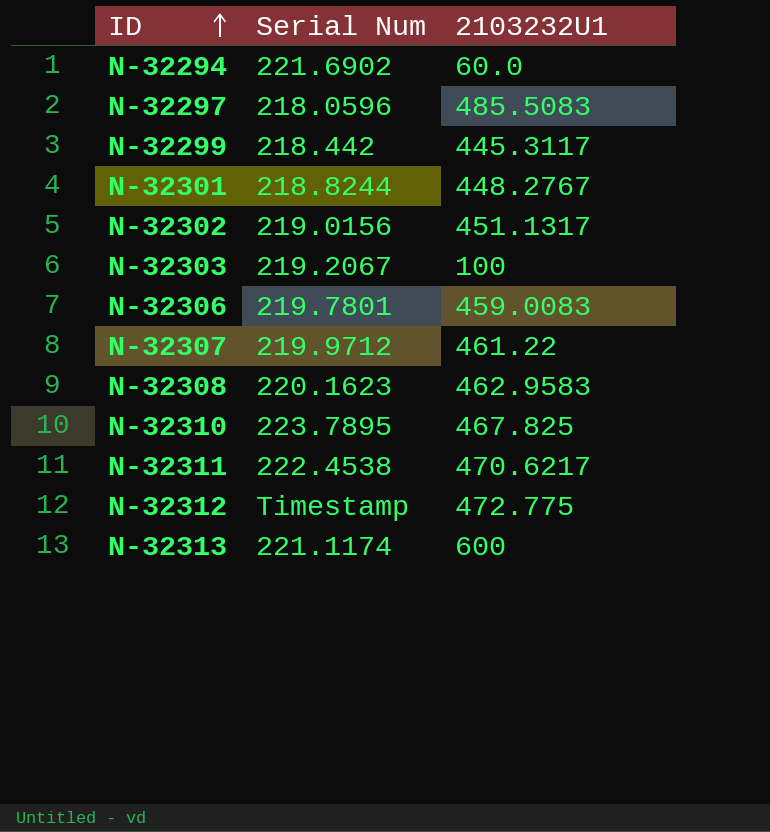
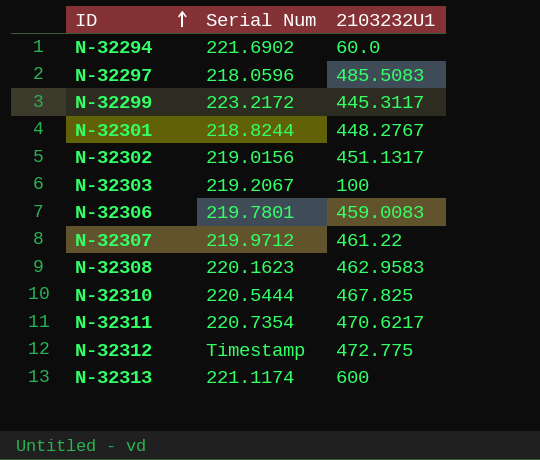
N-32299 | Serial Num: 218.442 -> 223.2172
N-32310 | Serial Num: 223.7895 -> 220.5444
N-32311 | Serial Num: 222.4538 -> 220.7354

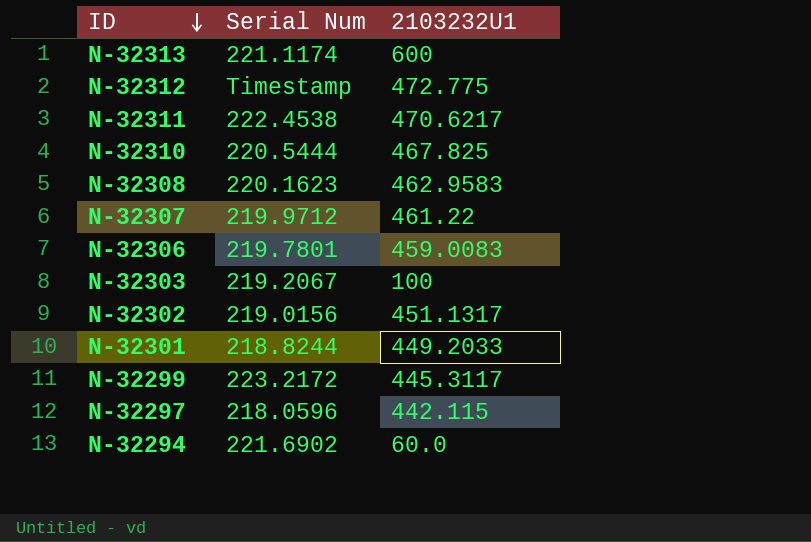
row order: ID ascending -> ID descending
N-32311 | Serial Num: 220.7354 -> 222.4538
N-32301 | 2103232U1: 448.2767 -> 449.2033
N-32297 | 2103232U1: 485.5083 -> 442.115

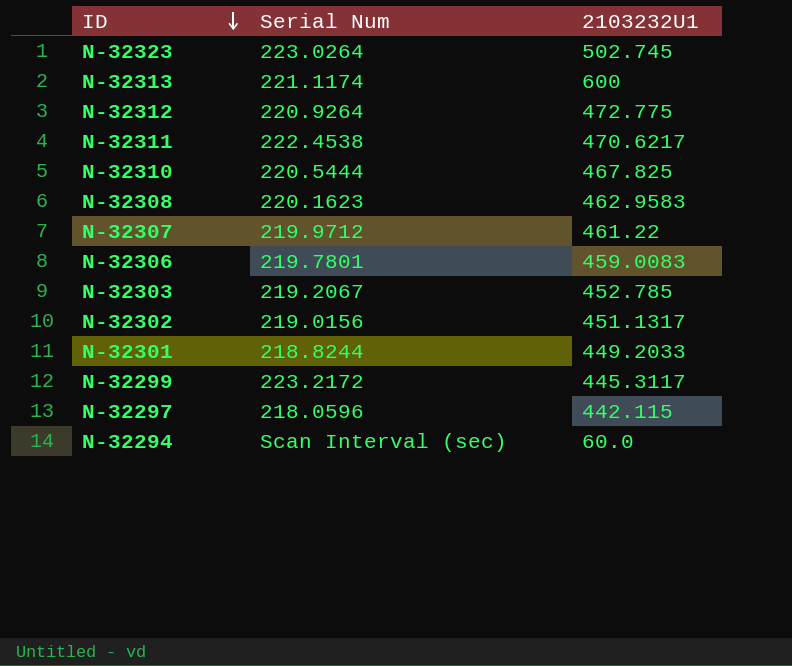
row N-32323: none -> 223.0264 | 502.745
N-32312 | Serial Num: Timestamp -> 220.9264
N-32303 | 2103232U1: 100 -> 452.785
N-32294 | Serial Num: 221.6902 -> Scan Interval (sec)

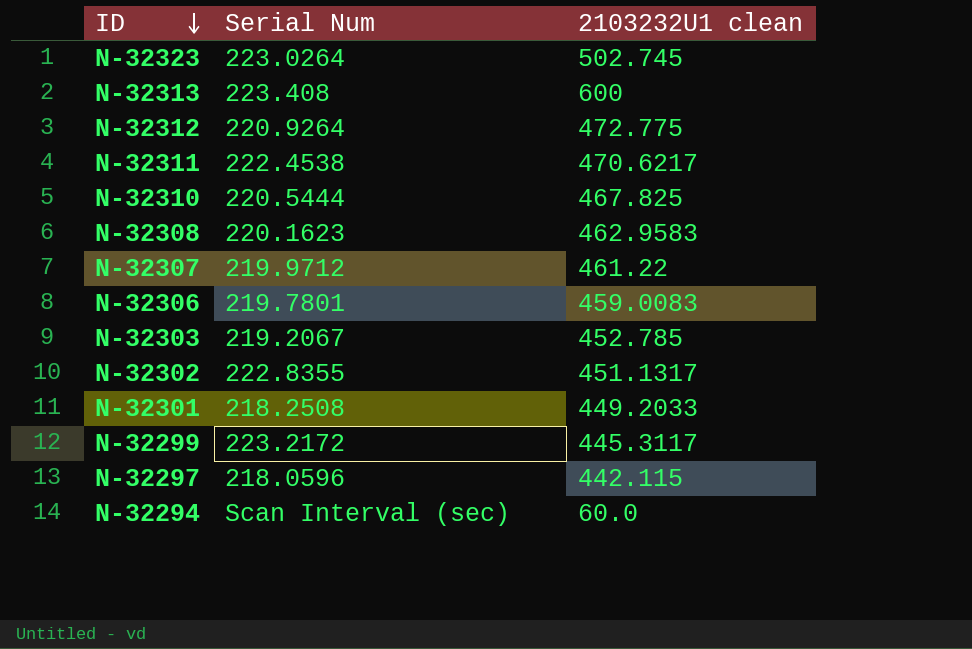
column name: 2103232U1 -> 2103232U1 clean
N-32313 | Serial Num: 221.1174 -> 223.408
N-32302 | Serial Num: 219.0156 -> 222.8355
N-32301 | Serial Num: 218.8244 -> 218.2508

